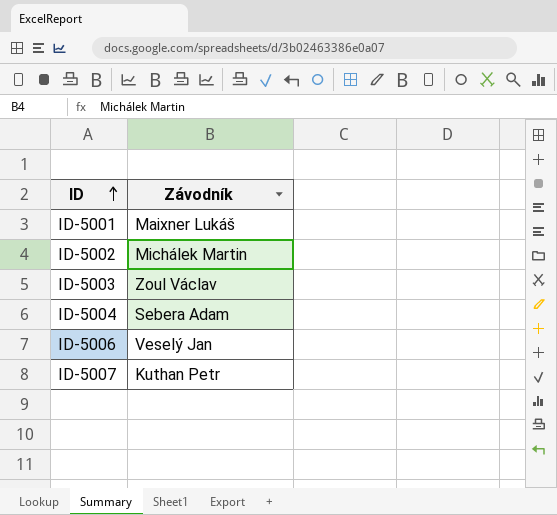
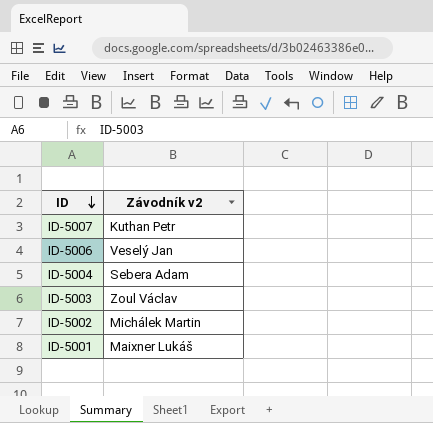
row order: ID ascending -> ID descending
column name: Závodník -> Závodník v2

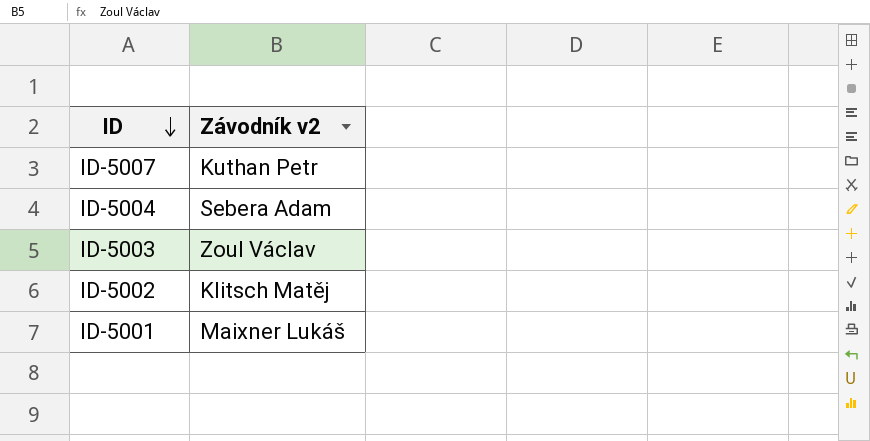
row ID-5006: Veselý Jan -> none
ID-5002 | Závodník v2: Michálek Martin -> Klitsch Matěj

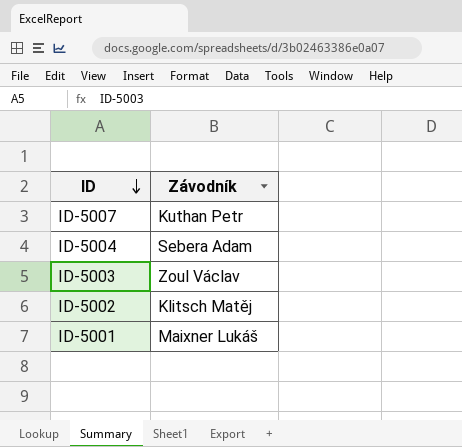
column name: Závodník v2 -> Závodník

